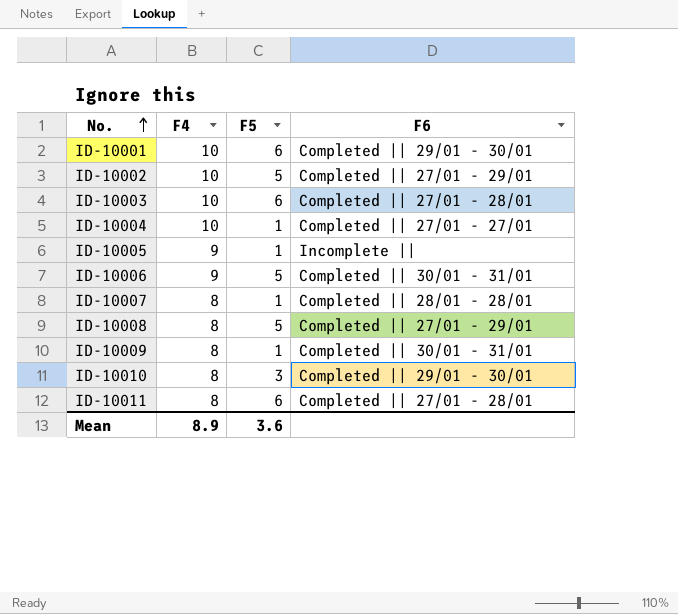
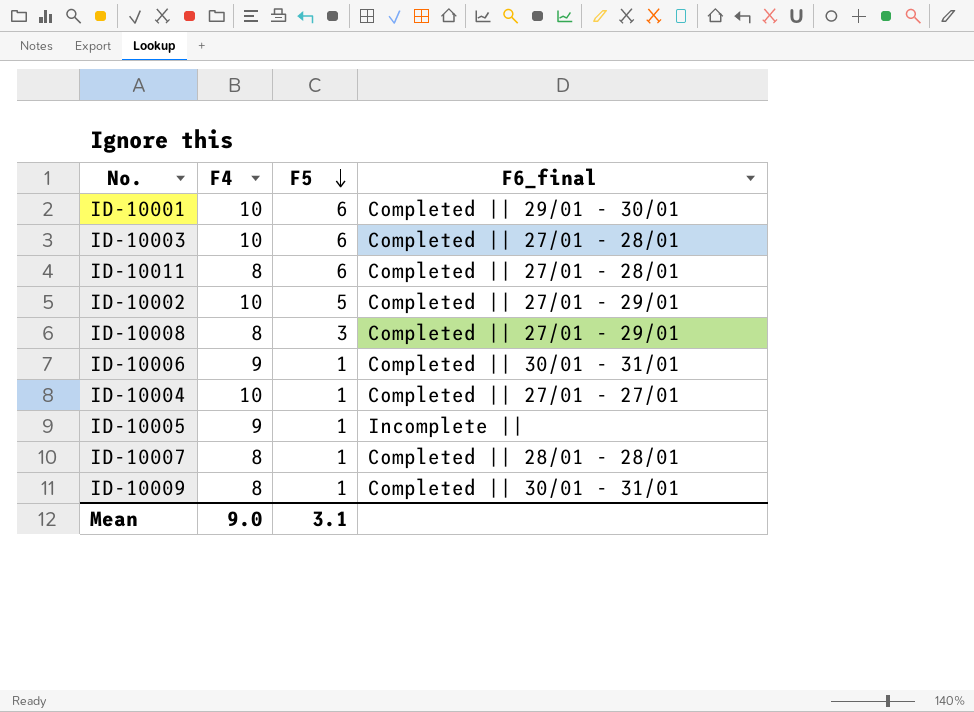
row order: No. ascending -> F5 descending
column name: F6 -> F6_final
row ID-10010: 8 | 3 | Completed || 29/01 - 30/01 -> none
ID-10008 | F5: 5 -> 3
ID-10006 | F5: 5 -> 1
Mean | F4: 8.9 -> 9.0
Mean | F5: 3.6 -> 3.1

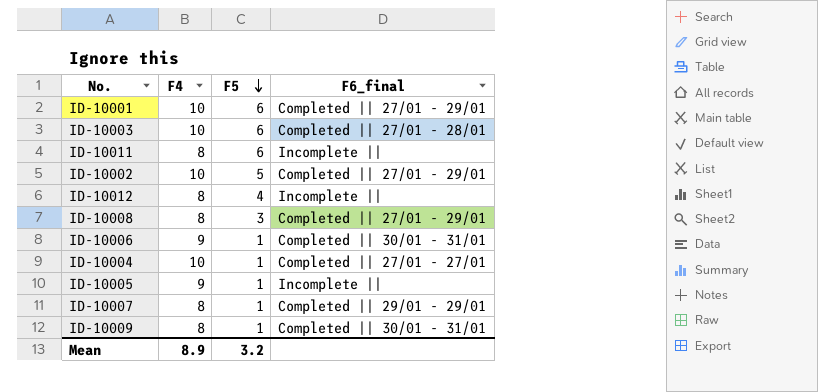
ID-10001 | F6_final: Completed || 29/01 - 30/01 -> Completed || 27/01 - 29/01
ID-10011 | F6_final: Completed || 27/01 - 28/01 -> Incomplete ||
row ID-10012: none -> 8 | 4 | Incomplete ||
ID-10007 | F6_final: Completed || 28/01 - 28/01 -> Completed || 29/01 - 29/01
Mean | F4: 9.0 -> 8.9
Mean | F5: 3.1 -> 3.2

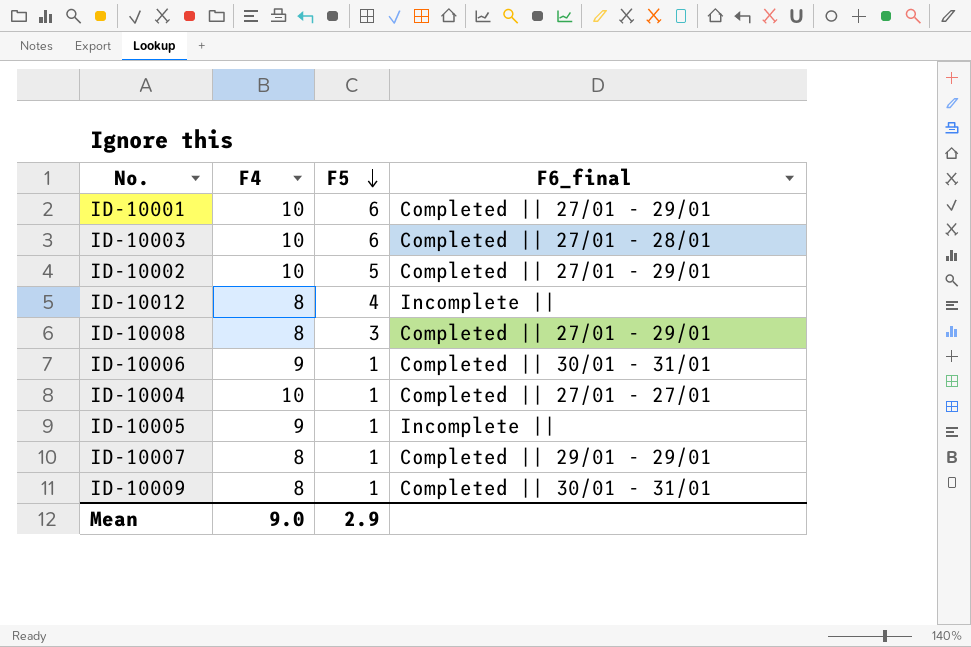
row ID-10011: 8 | 6 | Incomplete || -> none
Mean | F4: 8.9 -> 9.0
Mean | F5: 3.2 -> 2.9

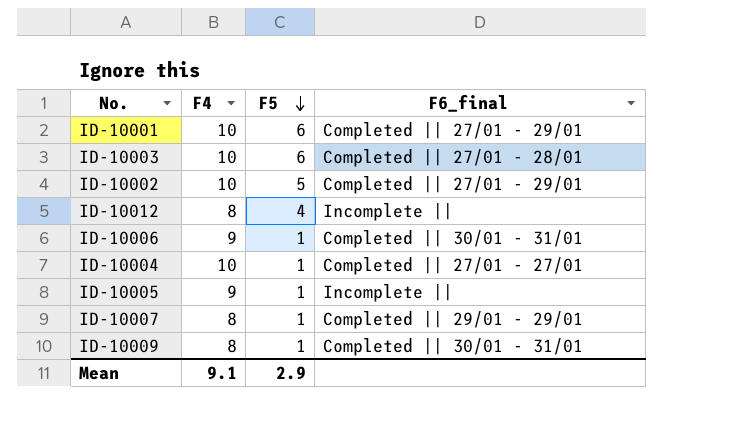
row ID-10008: 8 | 3 | Completed || 27/01 - 29/01 -> none
Mean | F4: 9.0 -> 9.1

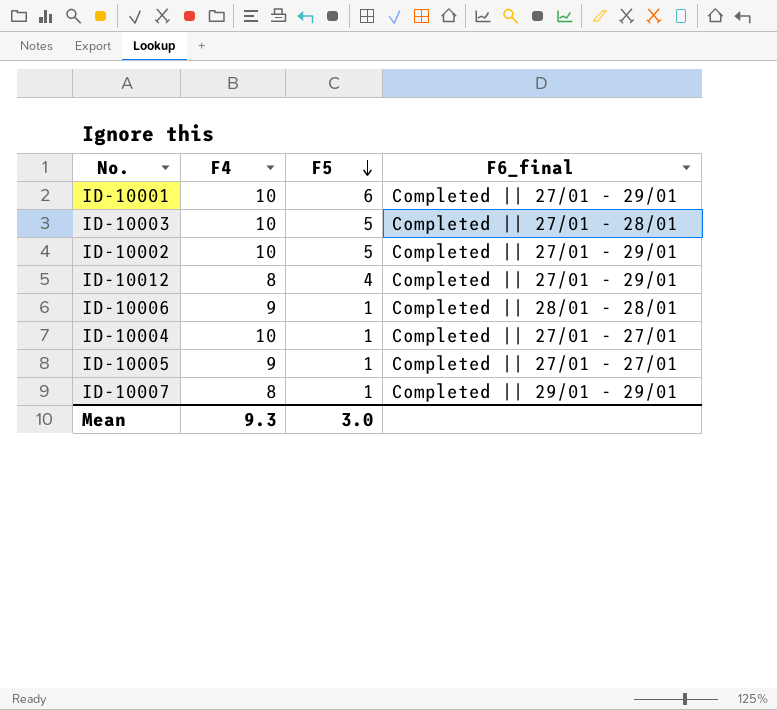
row ID-10009: 8 | 1 | Completed || 30/01 - 31/01 -> none
ID-10003 | F5: 6 -> 5
ID-10012 | F6_final: Incomplete || -> Completed || 27/01 - 29/01
ID-10006 | F6_final: Completed || 30/01 - 31/01 -> Completed || 28/01 - 28/01
ID-10005 | F6_final: Incomplete || -> Completed || 27/01 - 27/01
Mean | F4: 9.1 -> 9.3
Mean | F5: 2.9 -> 3.0

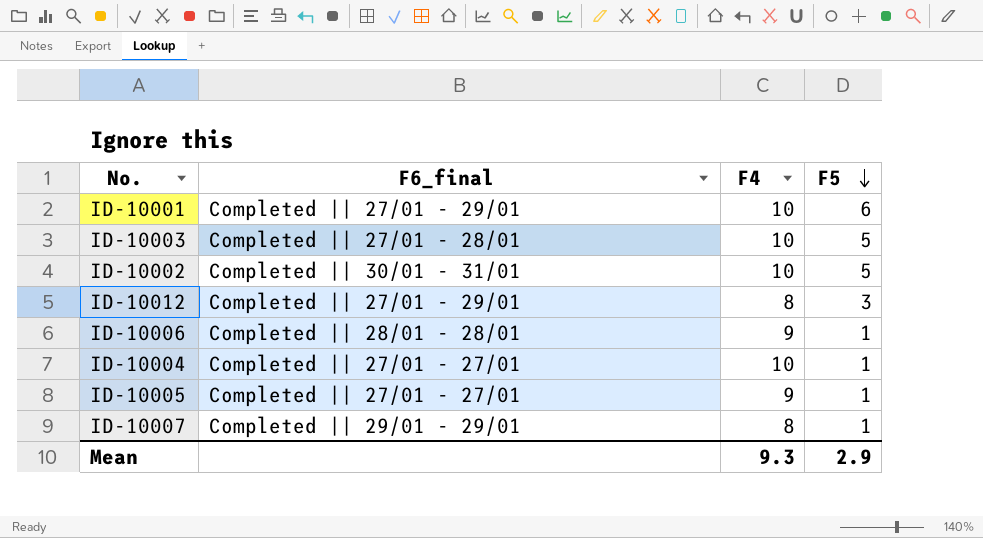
column F6_final | position: 4 -> 2
ID-10002 | F6_final: Completed || 27/01 - 29/01 -> Completed || 30/01 - 31/01
ID-10012 | F5: 4 -> 3
Mean | F5: 3.0 -> 2.9

